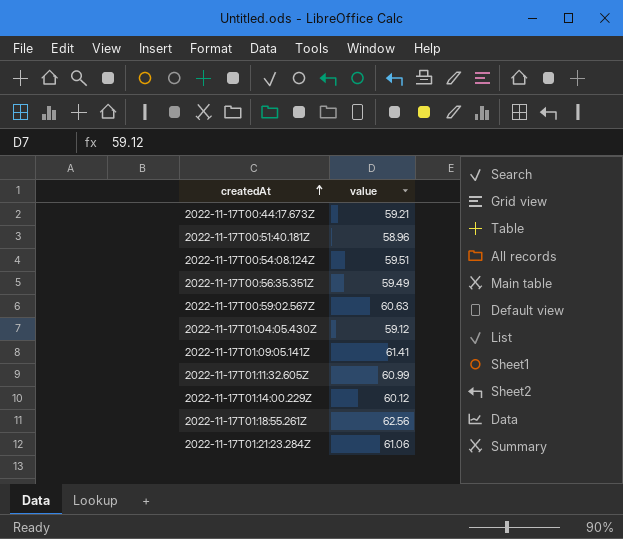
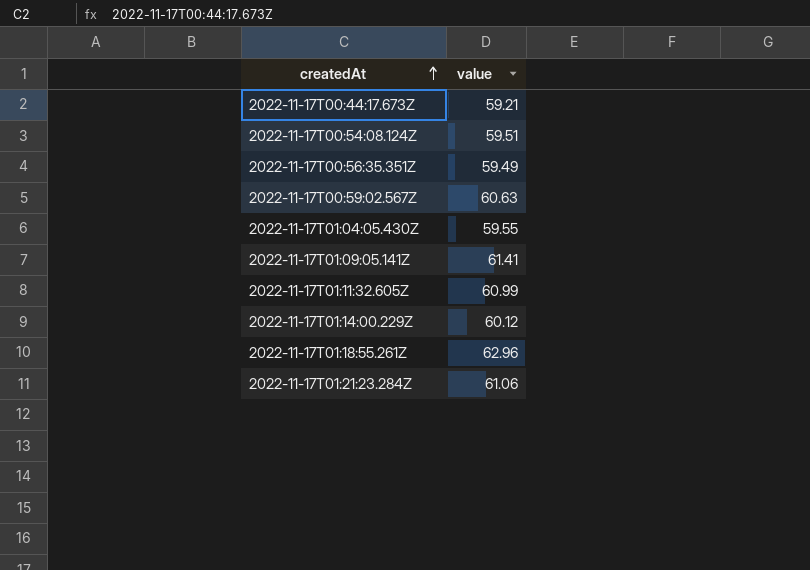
row 2022-11-17T00:51:40.181Z: 58.96 -> none
2022-11-17T01:04:05.430Z | value: 59.12 -> 59.55
2022-11-17T01:18:55.261Z | value: 62.56 -> 62.96

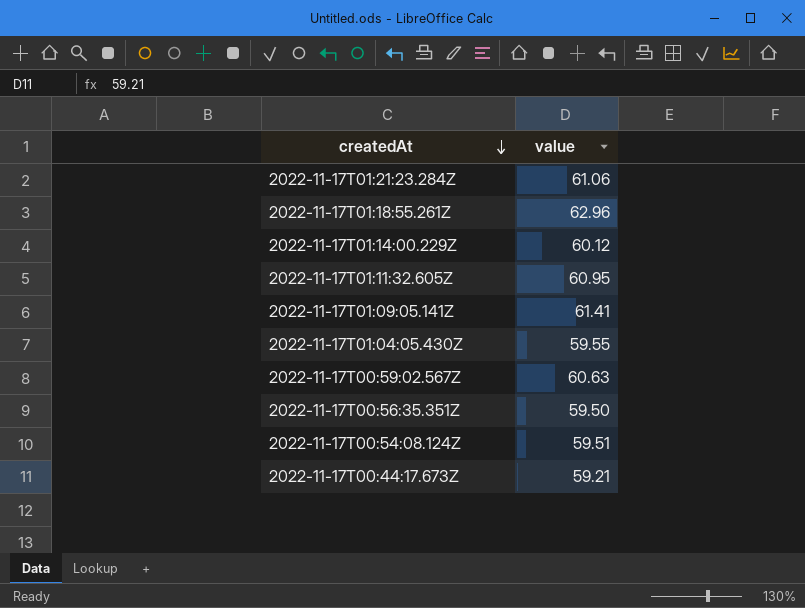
row order: createdAt ascending -> createdAt descending
2022-11-17T01:11:32.605Z | value: 60.99 -> 60.95
2022-11-17T00:56:35.351Z | value: 59.49 -> 59.50

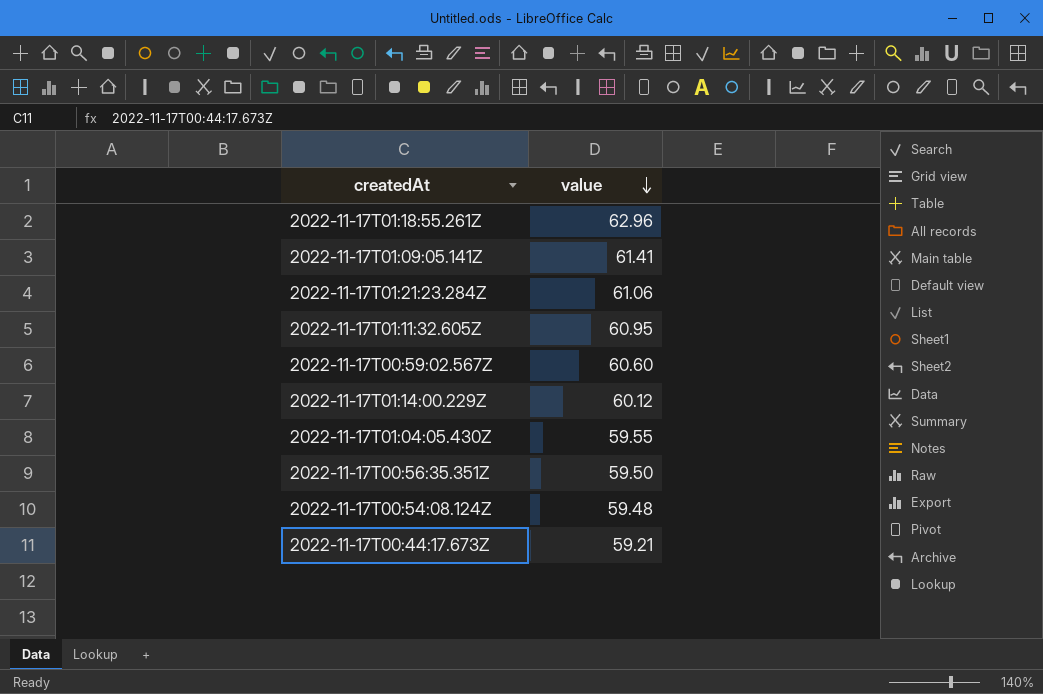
row order: createdAt descending -> value descending
2022-11-17T00:59:02.567Z | value: 60.63 -> 60.60
2022-11-17T00:54:08.124Z | value: 59.51 -> 59.48

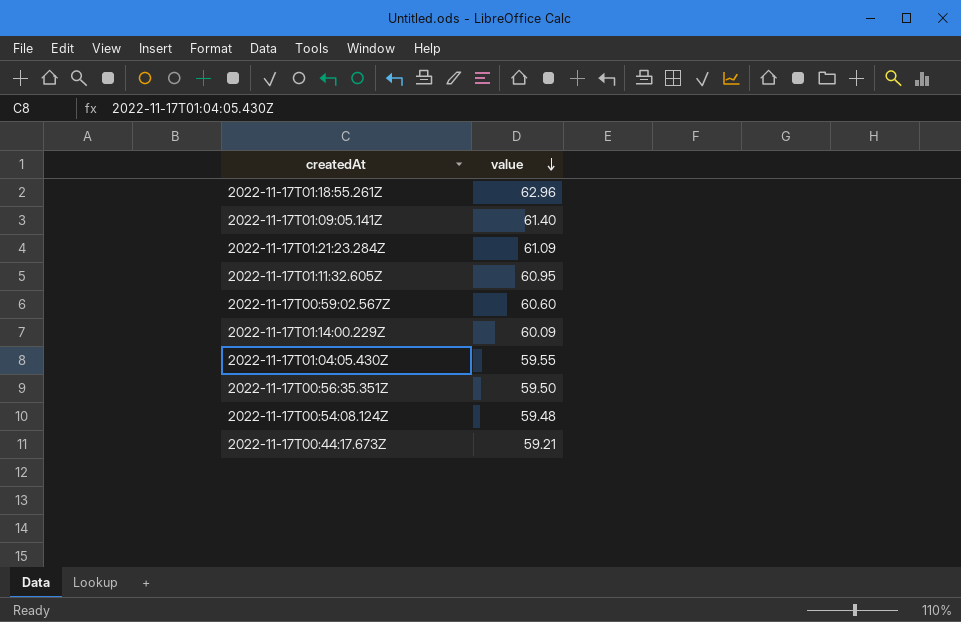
2022-11-17T01:09:05.141Z | value: 61.41 -> 61.40
2022-11-17T01:21:23.284Z | value: 61.06 -> 61.09
2022-11-17T01:14:00.229Z | value: 60.12 -> 60.09

